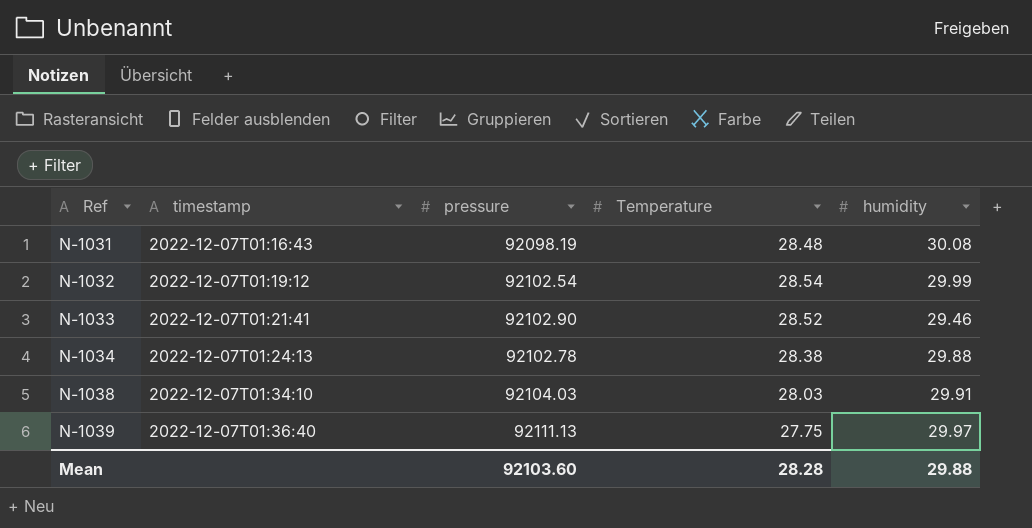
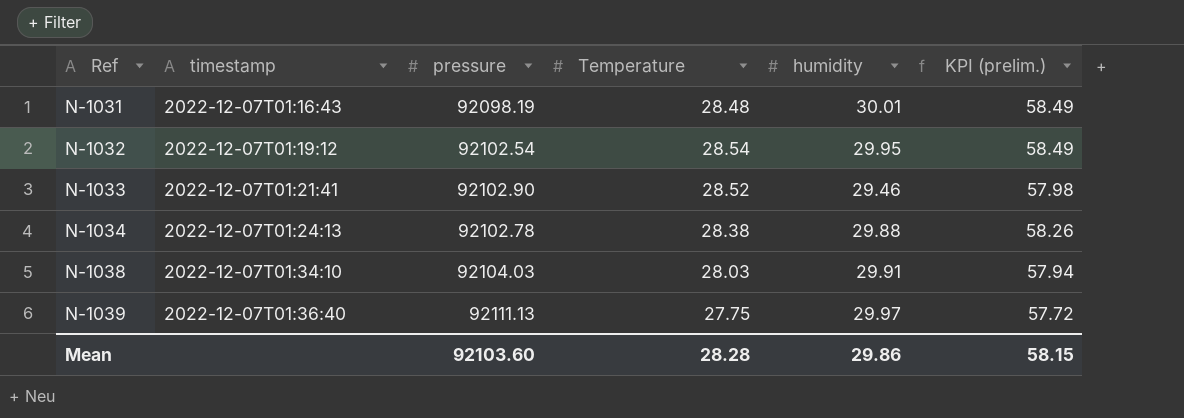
column KPI (prelim.) | formula: none -> [Temperature] + [humidity]
N-1031 | humidity: 30.08 -> 30.01
N-1032 | humidity: 29.99 -> 29.95
Mean | humidity: 29.88 -> 29.86

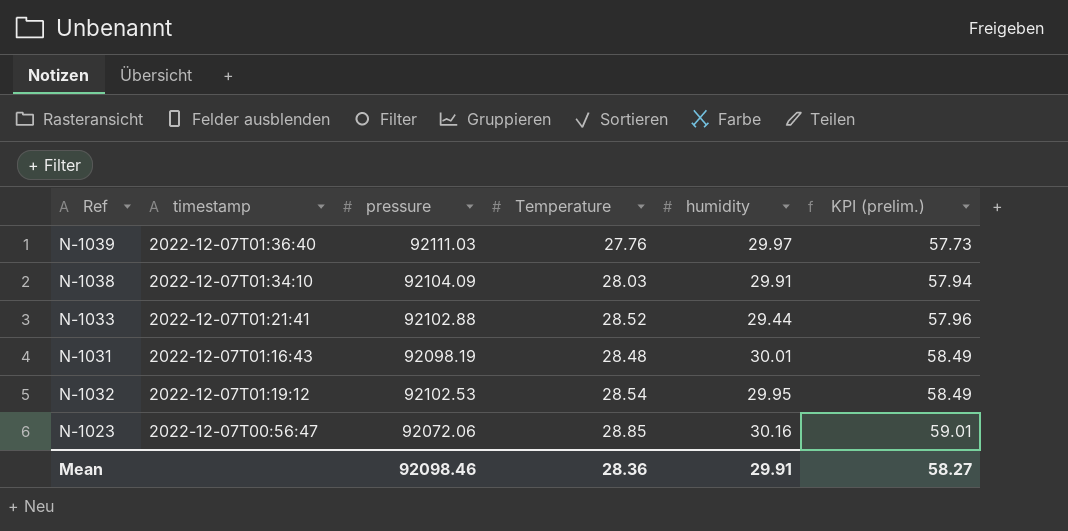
row order: Ref ascending -> KPI (prelim.) ascending
row N-1034: 2022-12-07T01:24:13 | 92102.78 | 28.38 | 29.88 | 58.26 -> none
N-1039 | pressure: 92111.13 -> 92111.03
N-1039 | Temperature: 27.75 -> 27.76
N-1039 | KPI (prelim.): 57.72 -> 57.73
N-1038 | pressure: 92104.03 -> 92104.09
N-1033 | pressure: 92102.90 -> 92102.88
N-1033 | humidity: 29.46 -> 29.44
N-1033 | KPI (prelim.): 57.98 -> 57.96
N-1032 | pressure: 92102.54 -> 92102.53
row N-1023: none -> 2022-12-07T00:56:47 | 92072.06 | 28.85 | 30.16 | 59.01
Mean | pressure: 92103.60 -> 92098.46
Mean | Temperature: 28.28 -> 28.36
Mean | humidity: 29.86 -> 29.91
Mean | KPI (prelim.): 58.15 -> 58.27

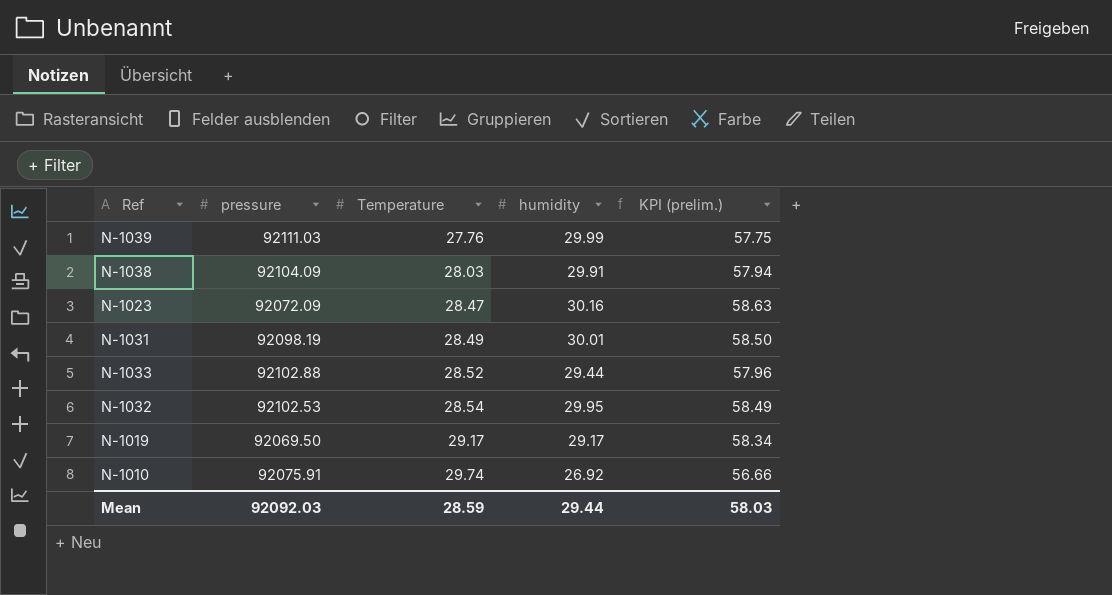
row order: KPI (prelim.) ascending -> Temperature ascending
column timestamp | position: 2 -> none
N-1039 | humidity: 29.97 -> 29.99
N-1039 | KPI (prelim.): 57.73 -> 57.75
N-1023 | pressure: 92072.06 -> 92072.09
N-1023 | Temperature: 28.85 -> 28.47
N-1023 | KPI (prelim.): 59.01 -> 58.63
N-1031 | Temperature: 28.48 -> 28.49
N-1031 | KPI (prelim.): 58.49 -> 58.50
row N-1019: none -> 92069.50 | 29.17 | 29.17 | 58.34
row N-1010: none -> 92075.91 | 29.74 | 26.92 | 56.66
Mean | pressure: 92098.46 -> 92092.03
Mean | Temperature: 28.36 -> 28.59
Mean | humidity: 29.91 -> 29.44
Mean | KPI (prelim.): 58.27 -> 58.03

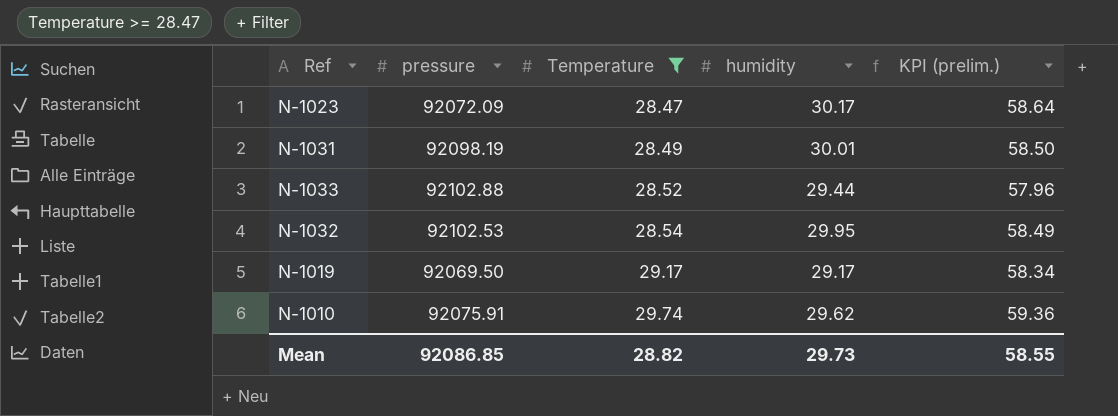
filter: none -> Temperature >= 28.47
N-1023 | humidity: 30.16 -> 30.17
N-1023 | KPI (prelim.): 58.63 -> 58.64
N-1010 | humidity: 26.92 -> 29.62
N-1010 | KPI (prelim.): 56.66 -> 59.36
Mean | pressure: 92092.03 -> 92086.85
Mean | Temperature: 28.59 -> 28.82
Mean | humidity: 29.44 -> 29.73
Mean | KPI (prelim.): 58.03 -> 58.55

